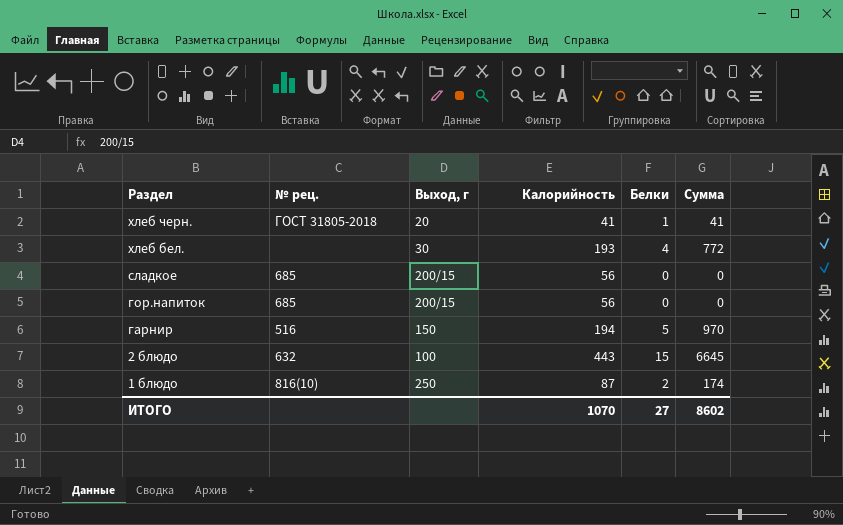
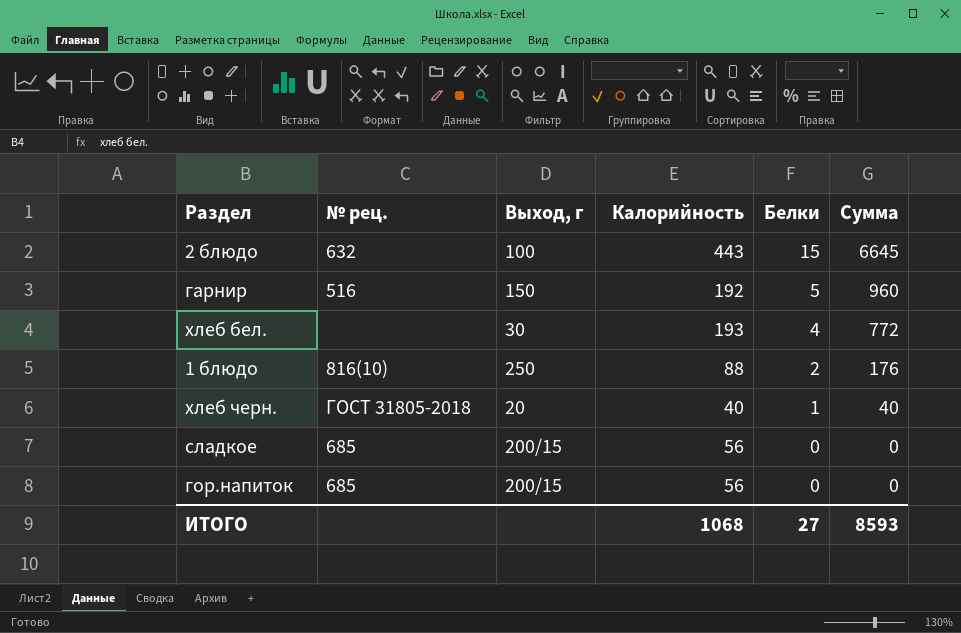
row order: Раздел descending -> Белки descending
гарнир | Калорийность: 194 -> 192
гарнир | Сумма: 970 -> 960
1 блюдо | Калорийность: 87 -> 88
1 блюдо | Сумма: 174 -> 176
хлеб черн. | Калорийность: 41 -> 40
хлеб черн. | Сумма: 41 -> 40
ИТОГО | Калорийность: 1070 -> 1068
ИТОГО | Сумма: 8602 -> 8593

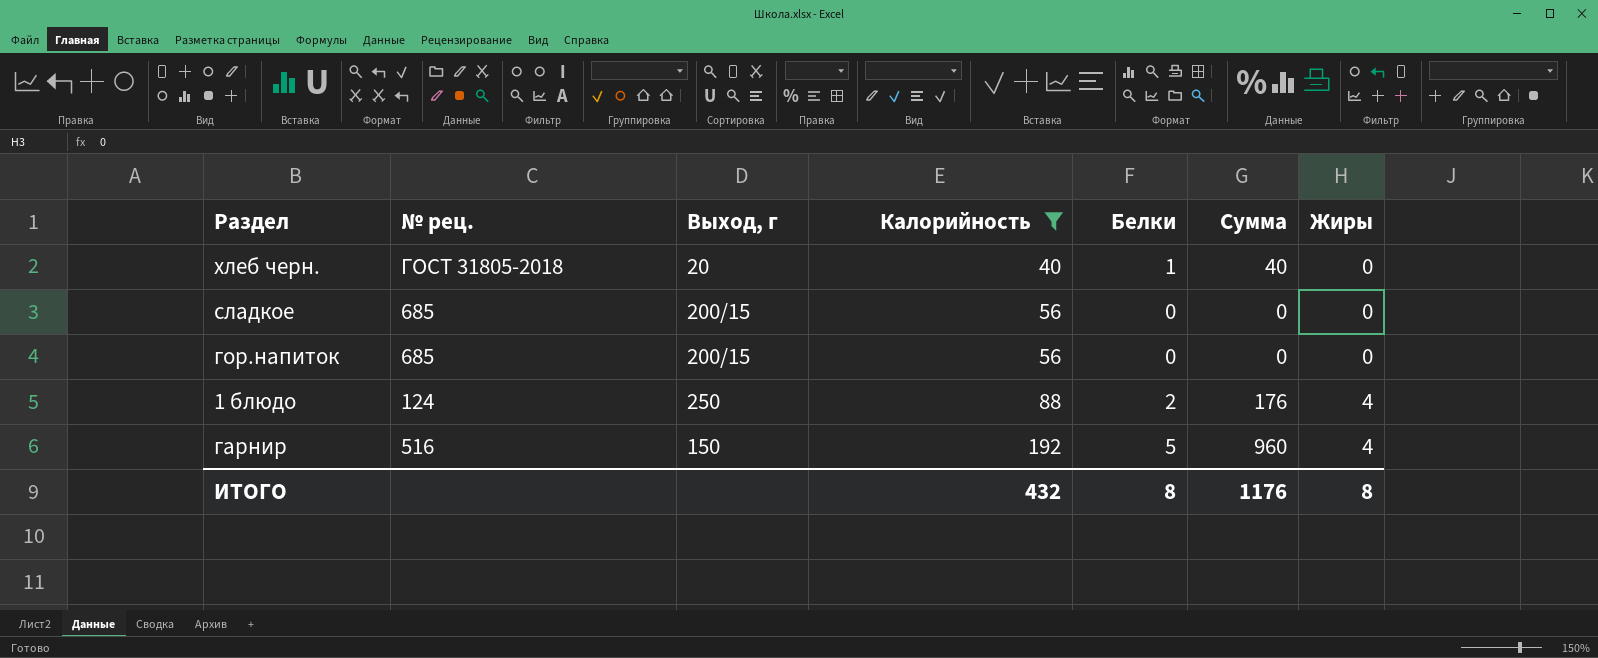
filter: none -> Калорийность <= 192
row order: Белки descending -> Калорийность ascending
column Жиры | position: none -> 7
1 блюдо | № рец.: 816(10) -> 124
ИТОГО | Калорийность: 1068 -> 432
ИТОГО | Белки: 27 -> 8
ИТОГО | Сумма: 8593 -> 1176

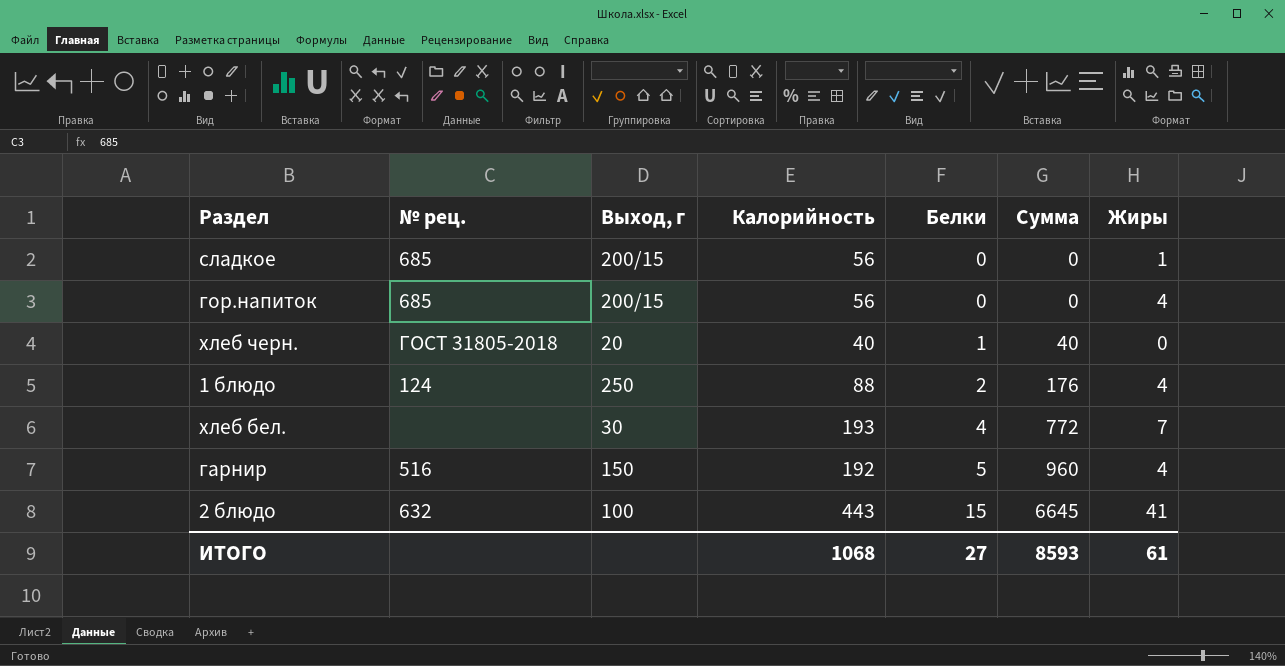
filter: Калорийность <= 192 -> none
row order: Калорийность ascending -> Белки ascending
сладкое | Жиры: 0 -> 1
гор.напиток | Жиры: 0 -> 4
ИТОГО | Калорийность: 432 -> 1068
ИТОГО | Белки: 8 -> 27
ИТОГО | Сумма: 1176 -> 8593
ИТОГО | Жиры: 8 -> 61

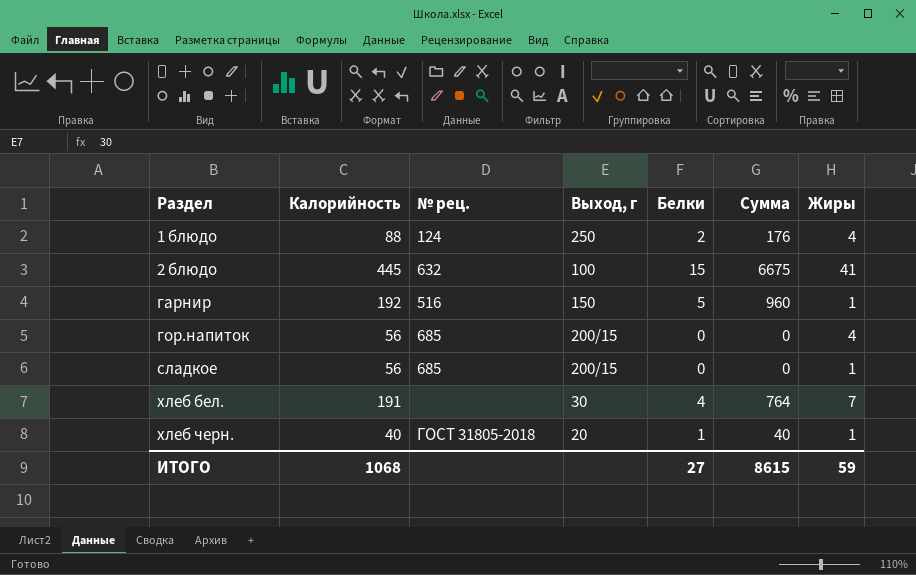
row order: Белки ascending -> Раздел ascending
column Калорийность | position: 4 -> 2
2 блюдо | Калорийность: 443 -> 445
2 блюдо | Сумма: 6645 -> 6675
гарнир | Жиры: 4 -> 1
хлеб бел. | Калорийность: 193 -> 191
хлеб бел. | Сумма: 772 -> 764
хлеб черн. | Жиры: 0 -> 1
ИТОГО | Сумма: 8593 -> 8615
ИТОГО | Жиры: 61 -> 59

